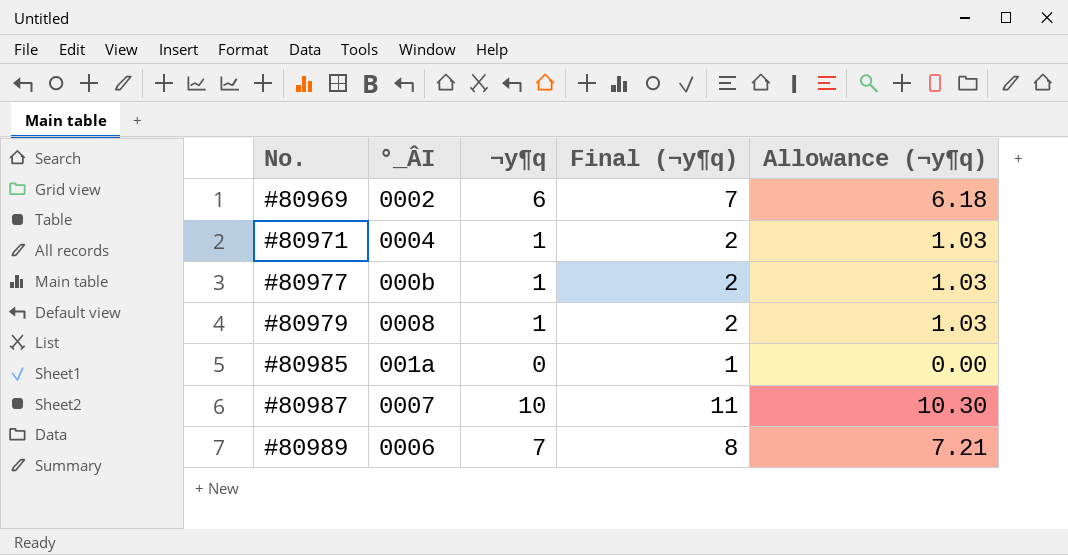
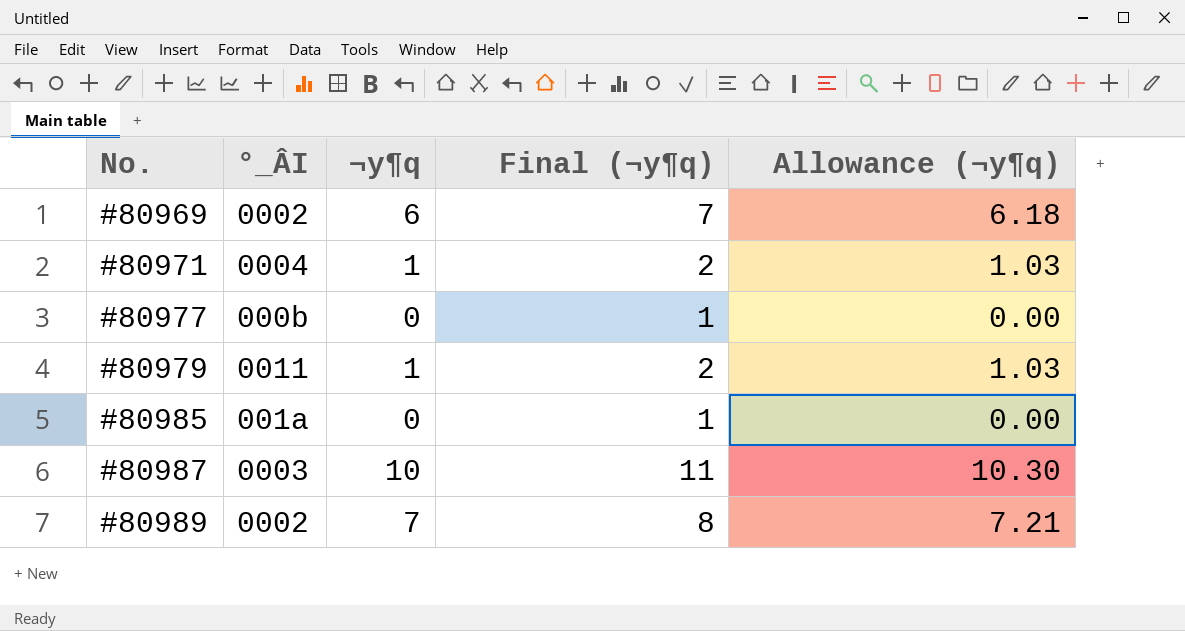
#80977 | ¬y¶q: 1 -> 0
#80977 | Final (¬y¶q): 2 -> 1
#80977 | Allowance (¬y¶q): 1.03 -> 0.00
#80979 | °_ÂI: 0008 -> 0011
#80987 | °_ÂI: 0007 -> 0003
#80989 | °_ÂI: 0006 -> 0002

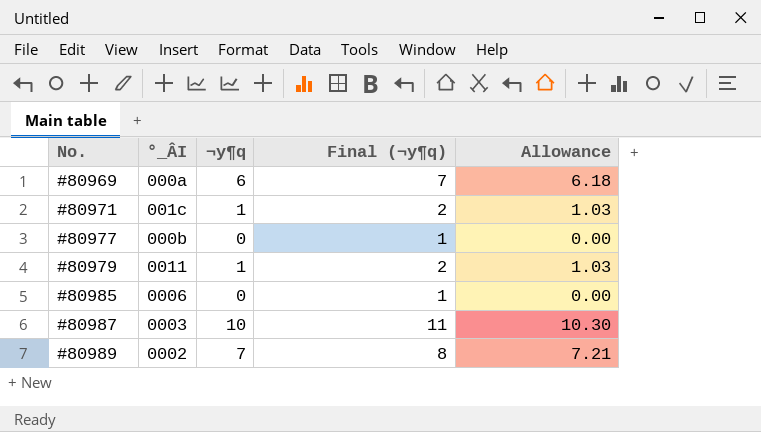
column name: Allowance (¬y¶q) -> Allowance
#80969 | °_ÂI: 0002 -> 000a
#80971 | °_ÂI: 0004 -> 001c
#80985 | °_ÂI: 001a -> 0006

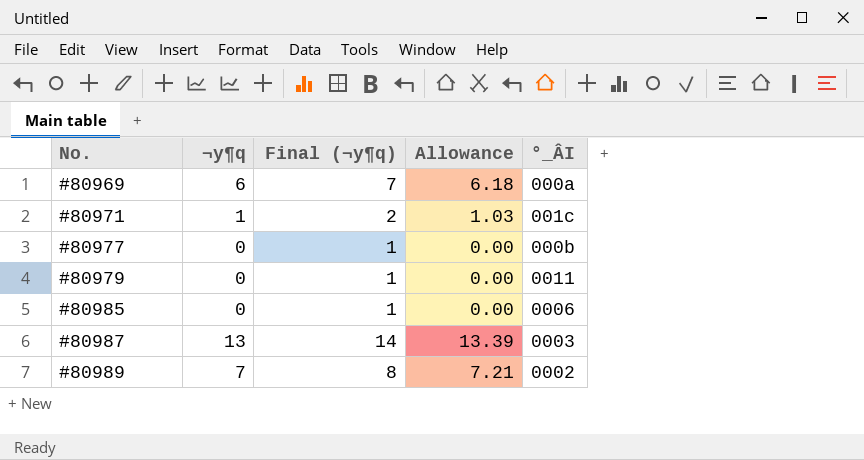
column °_ÂI | position: 2 -> 5
#80979 | ¬y¶q: 1 -> 0
#80979 | Final (¬y¶q): 2 -> 1
#80979 | Allowance: 1.03 -> 0.00
#80987 | ¬y¶q: 10 -> 13
#80987 | Final (¬y¶q): 11 -> 14
#80987 | Allowance: 10.30 -> 13.39

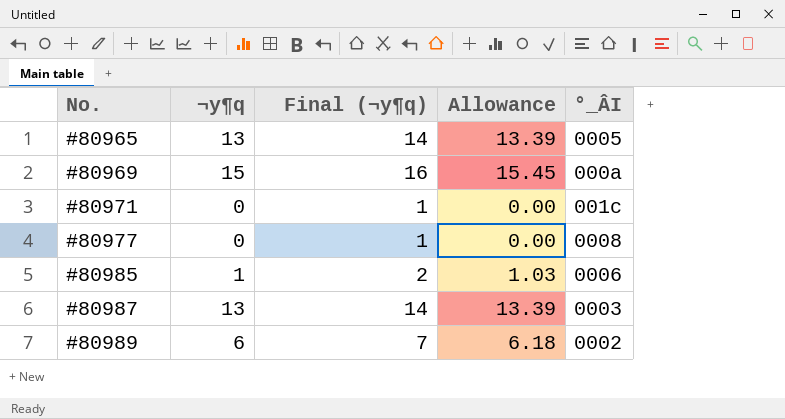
row #80979: 0 | 1 | 0.00 | 0011 -> none
row #80965: none -> 13 | 14 | 13.39 | 0005
#80969 | ¬y¶q: 6 -> 15
#80969 | Final (¬y¶q): 7 -> 16
#80969 | Allowance: 6.18 -> 15.45
#80971 | ¬y¶q: 1 -> 0
#80971 | Final (¬y¶q): 2 -> 1
#80971 | Allowance: 1.03 -> 0.00
#80977 | °_ÂI: 000b -> 0008
#80985 | ¬y¶q: 0 -> 1
#80985 | Final (¬y¶q): 1 -> 2
#80985 | Allowance: 0.00 -> 1.03
#80989 | ¬y¶q: 7 -> 6
#80989 | Final (¬y¶q): 8 -> 7
#80989 | Allowance: 7.21 -> 6.18

